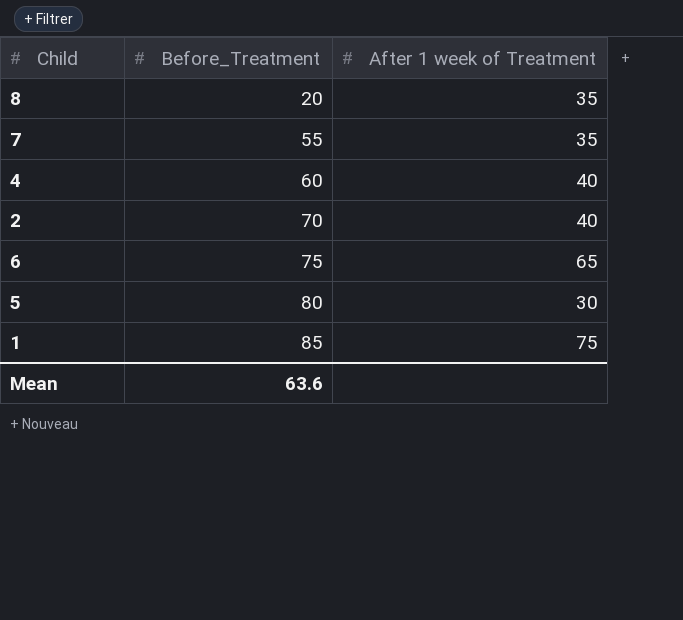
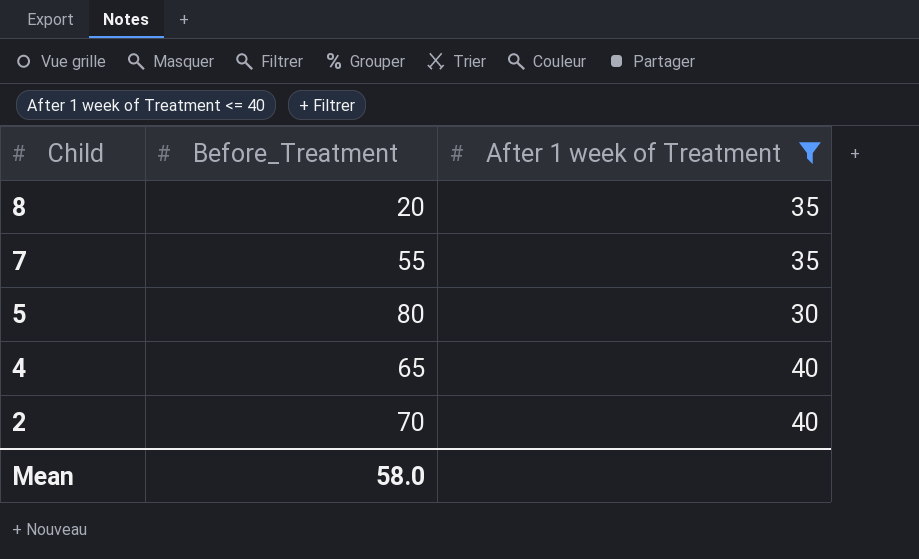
filter: none -> After 1 week of Treatment <= 40
row order: Before_Treatment ascending -> Child descending
4 | Before_Treatment: 60 -> 65
Mean | Before_Treatment: 63.6 -> 58.0

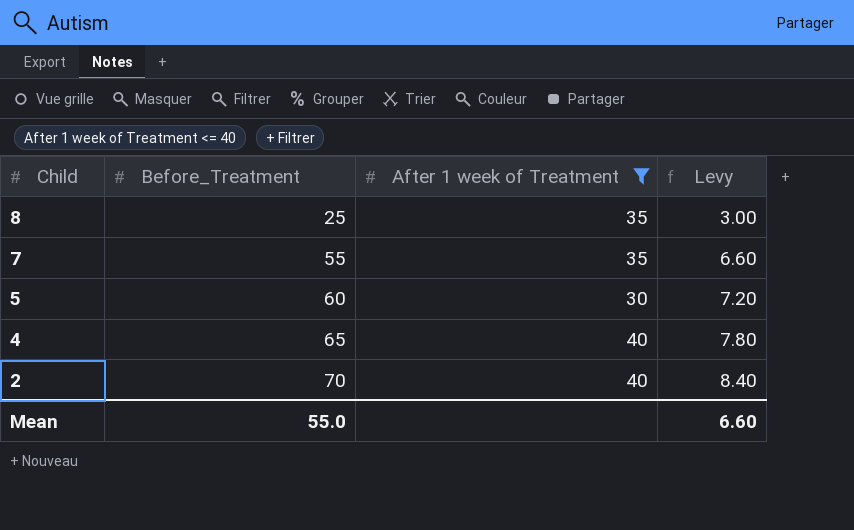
column Levy | formula: none -> [Before_Treatment] * 0.12
8 | Before_Treatment: 20 -> 25
5 | Before_Treatment: 80 -> 60
Mean | Before_Treatment: 58.0 -> 55.0

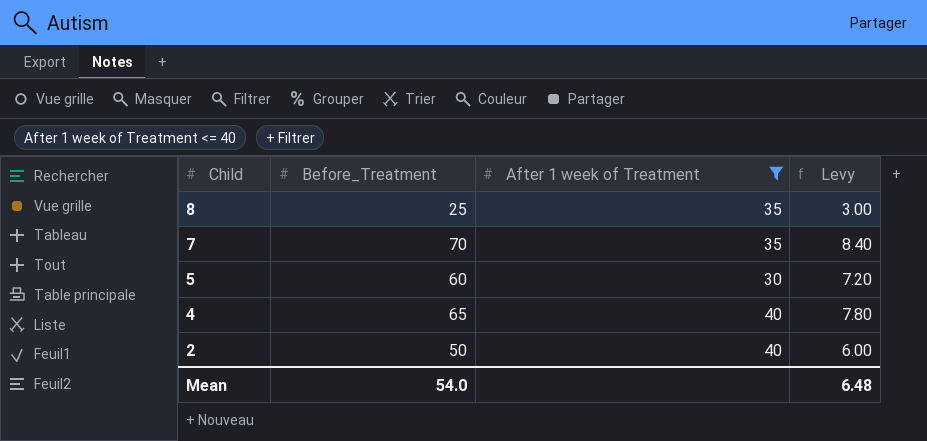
7 | Before_Treatment: 55 -> 70
7 | Levy: 6.60 -> 8.40
2 | Before_Treatment: 70 -> 50
2 | Levy: 8.40 -> 6.00
Mean | Before_Treatment: 55.0 -> 54.0
Mean | Levy: 6.60 -> 6.48

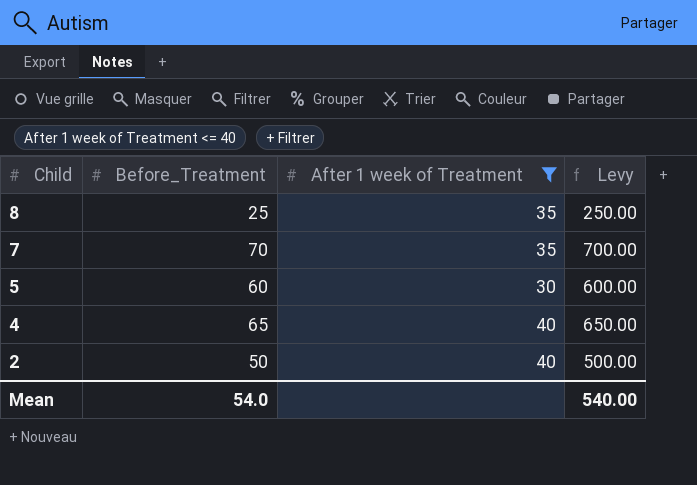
column Levy | formula: [Before_Treatment] * 0.12 -> [Before_Treatment] * 10
Mean | Levy: 6.48 -> 540.00

